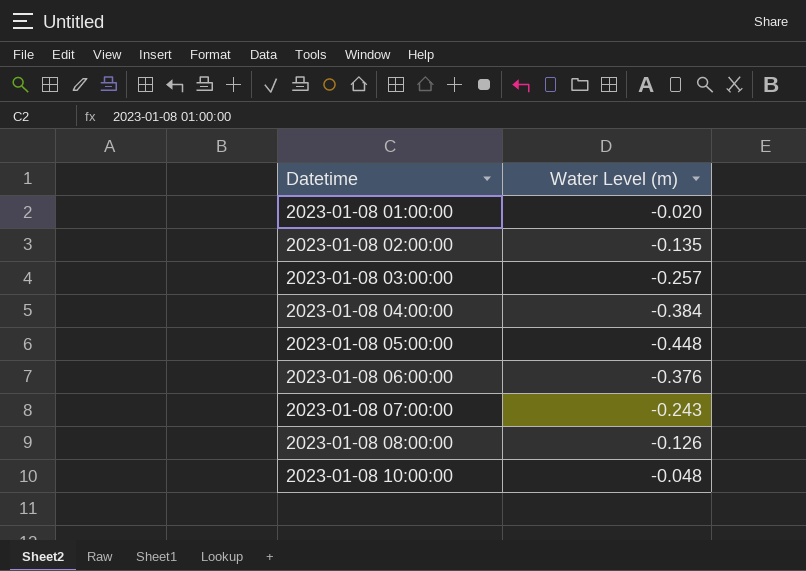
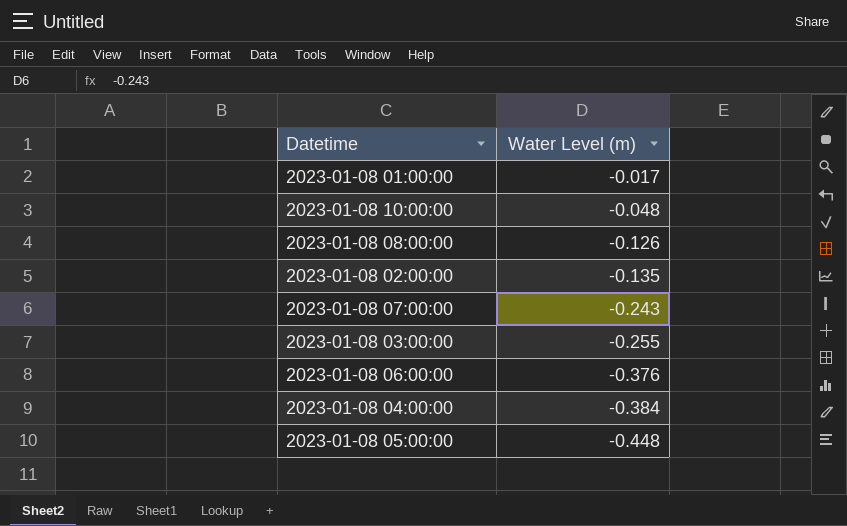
row order: Datetime ascending -> Water Level (m) descending
2023-01-08 01:00:00 | Water Level (m): -0.020 -> -0.017
2023-01-08 03:00:00 | Water Level (m): -0.257 -> -0.255

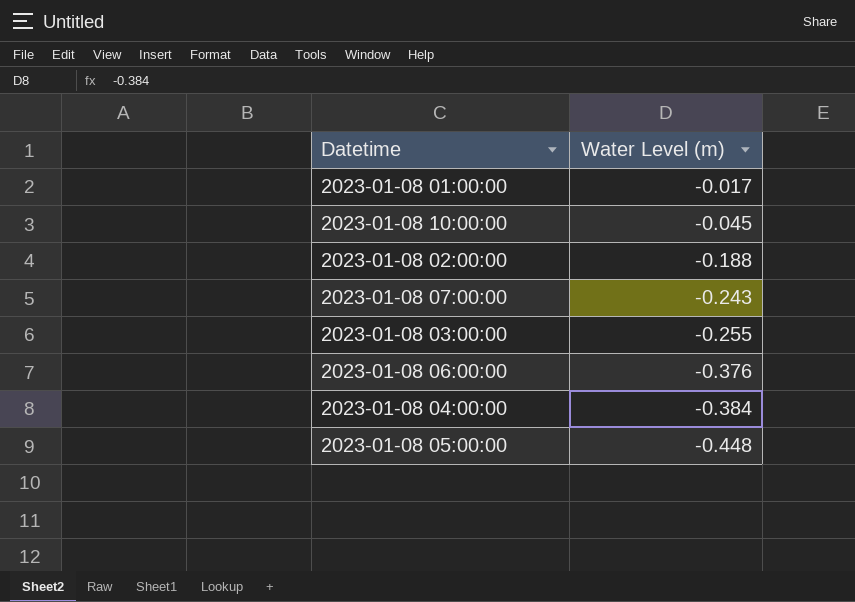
row 2023-01-08 08:00:00: -0.126 -> none
2023-01-08 10:00:00 | Water Level (m): -0.048 -> -0.045
2023-01-08 02:00:00 | Water Level (m): -0.135 -> -0.188

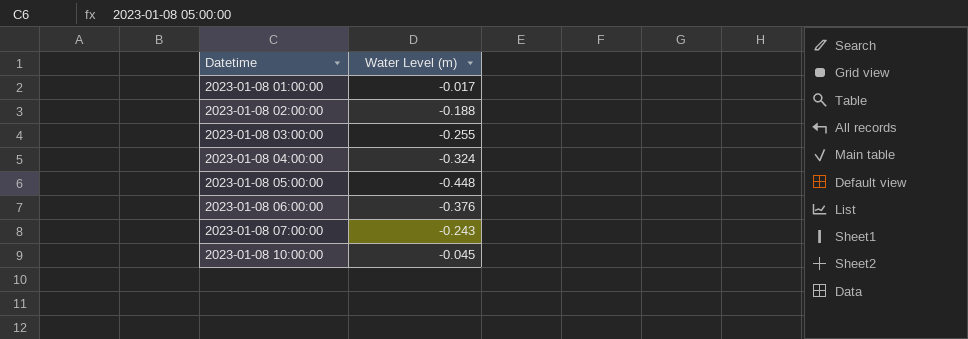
row order: Water Level (m) descending -> Datetime ascending
2023-01-08 04:00:00 | Water Level (m): -0.384 -> -0.324

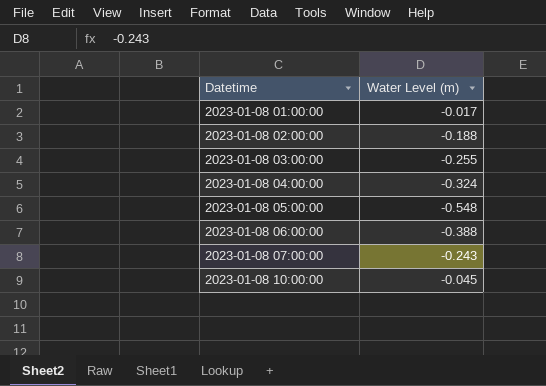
2023-01-08 05:00:00 | Water Level (m): -0.448 -> -0.548
2023-01-08 06:00:00 | Water Level (m): -0.376 -> -0.388

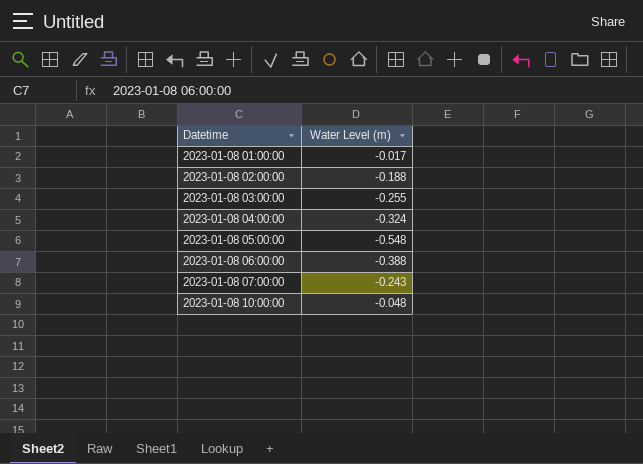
2023-01-08 10:00:00 | Water Level (m): -0.045 -> -0.048

